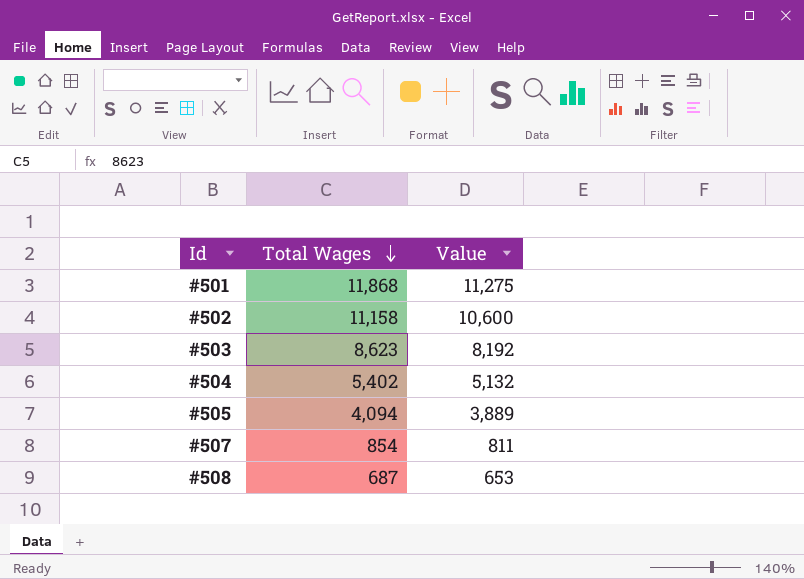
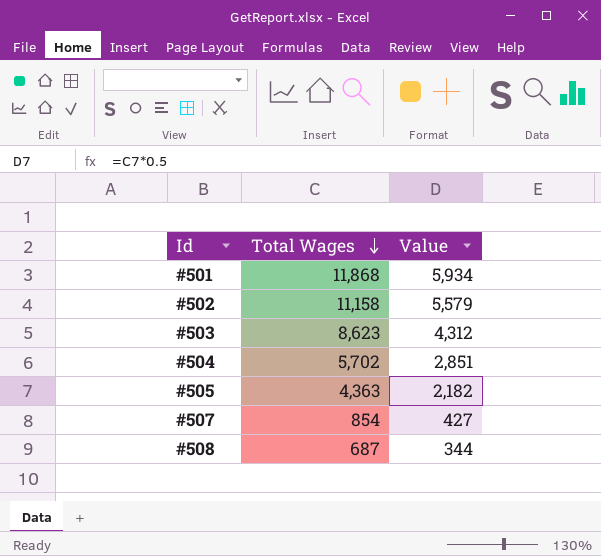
column Value | formula: [Total Wages] * 0.95 -> [Total Wages] * 0.5
#504 | Total Wages: 5,402 -> 5,702
#505 | Total Wages: 4,094 -> 4,363

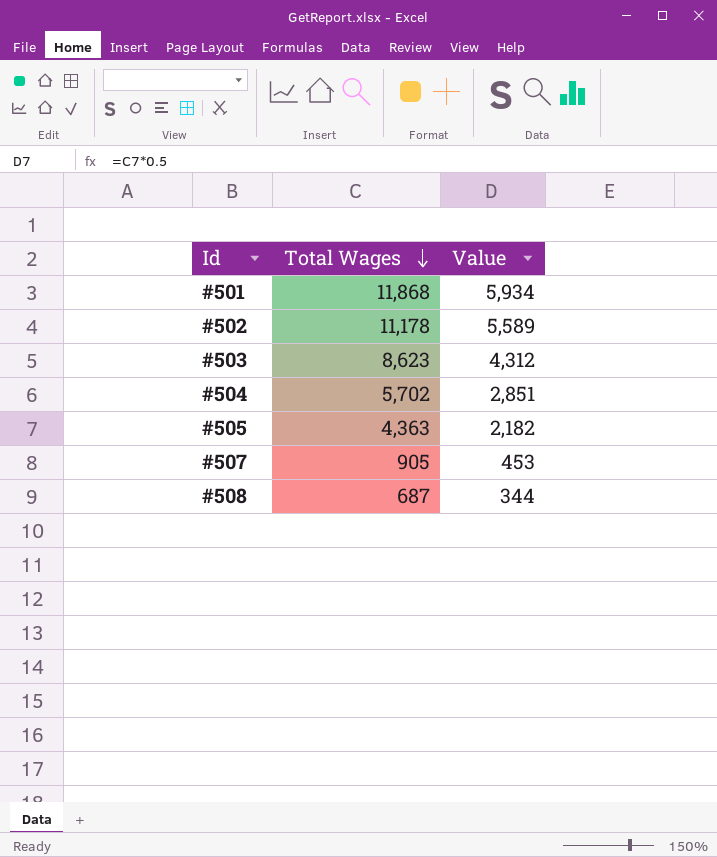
#502 | Total Wages: 11,158 -> 11,178
#502 | Value: 5,579 -> 5,589
#507 | Total Wages: 854 -> 905
#507 | Value: 427 -> 453

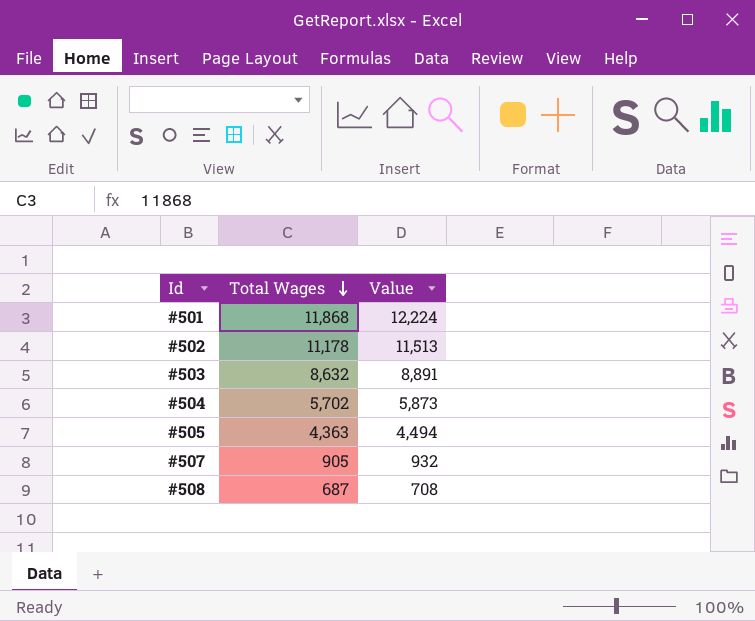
column Value | formula: [Total Wages] * 0.5 -> [Total Wages] * 1.03
#503 | Total Wages: 8,623 -> 8,632

